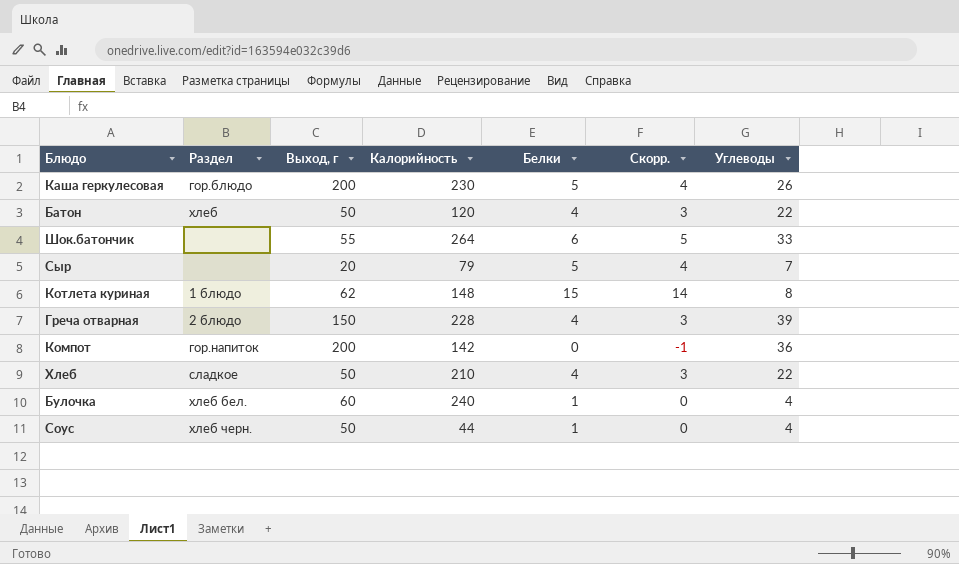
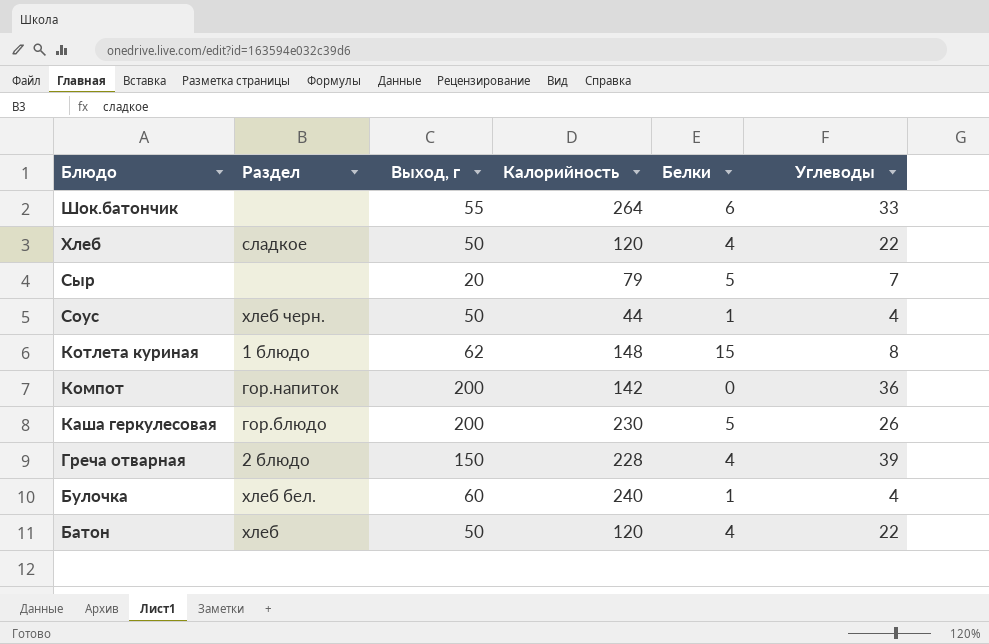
row order: none -> Блюдо descending
column Скорр. | formula: [Белки] - 1 -> none
Хлеб | Калорийность: 210 -> 120

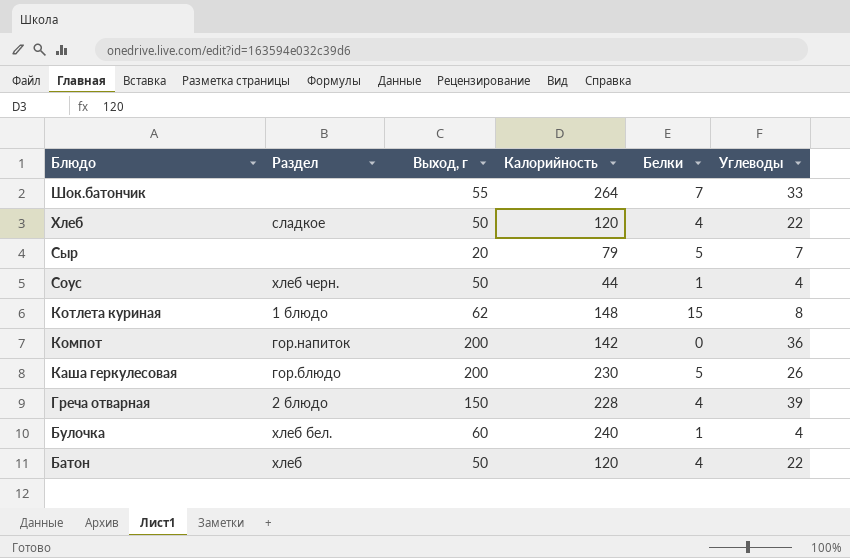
Шок.батончик | Белки: 6 -> 7

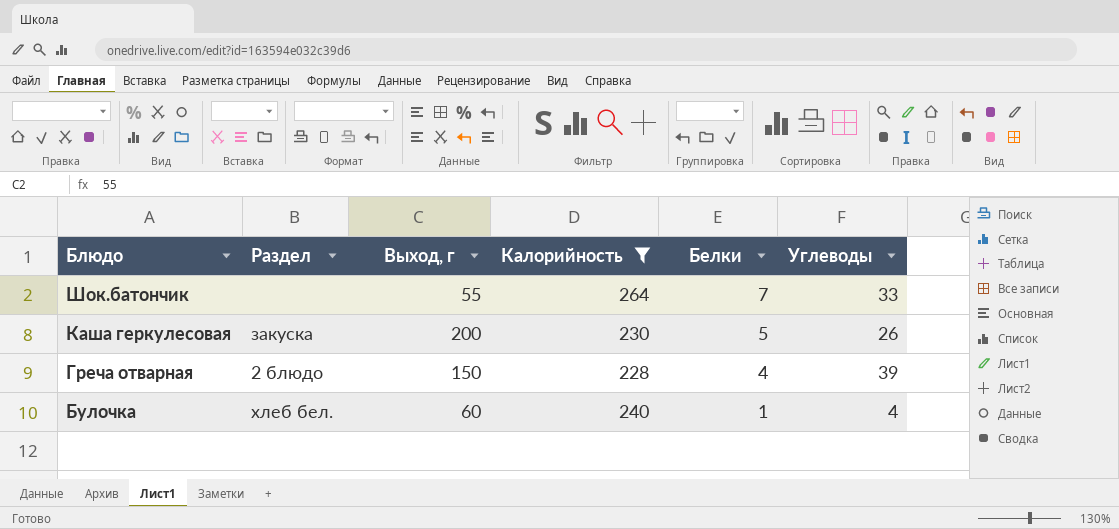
filter: none -> Калорийность >= 228
Каша геркулесовая | Раздел: гор.блюдо -> закуска

